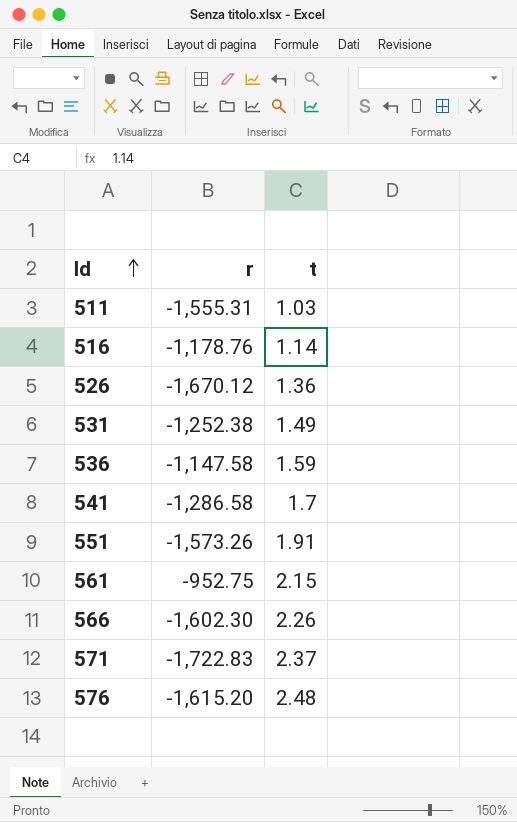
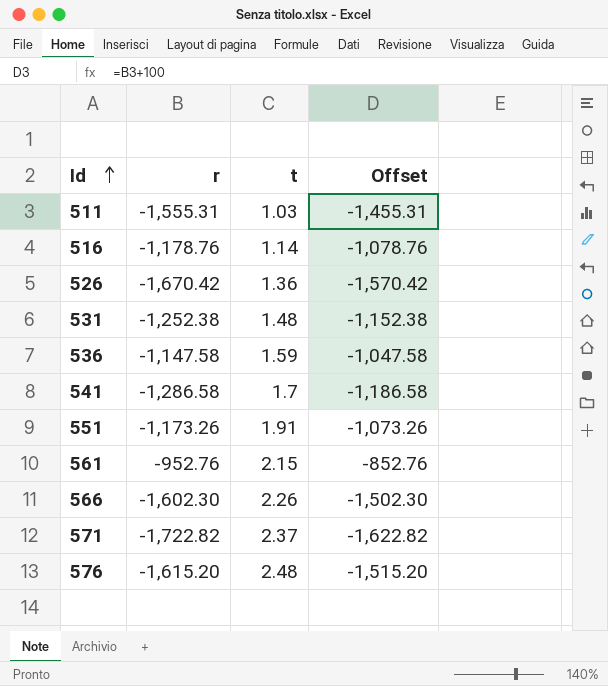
column Offset | formula: none -> [r] + 100
526 | r: -1,670.12 -> -1,670.42
531 | t: 1.49 -> 1.48
551 | r: -1,573.26 -> -1,173.26
561 | r: -952.75 -> -952.76
571 | r: -1,722.83 -> -1,722.82

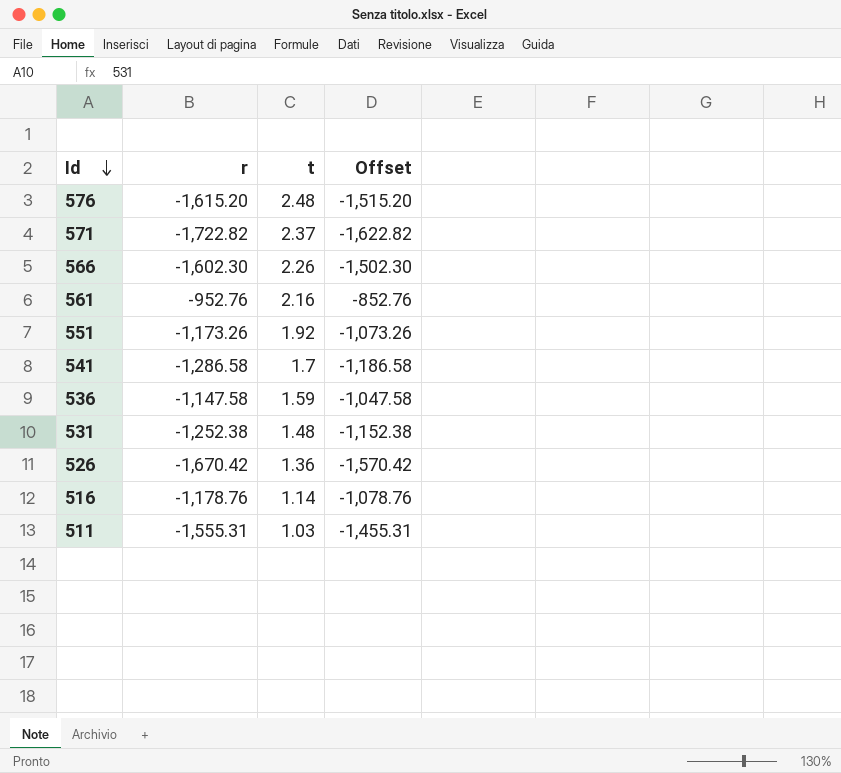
row order: Id ascending -> Id descending
561 | t: 2.15 -> 2.16
551 | t: 1.91 -> 1.92

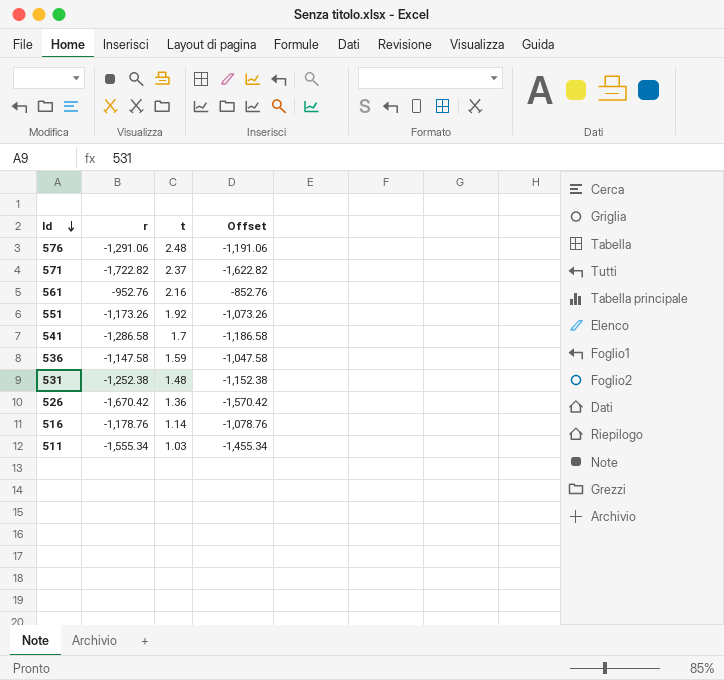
row 566: -1,602.30 | 2.26 | -1,502.30 -> none
576 | r: -1,615.20 -> -1,291.06
576 | Offset: -1,515.20 -> -1,191.06
511 | r: -1,555.31 -> -1,555.34
511 | Offset: -1,455.31 -> -1,455.34

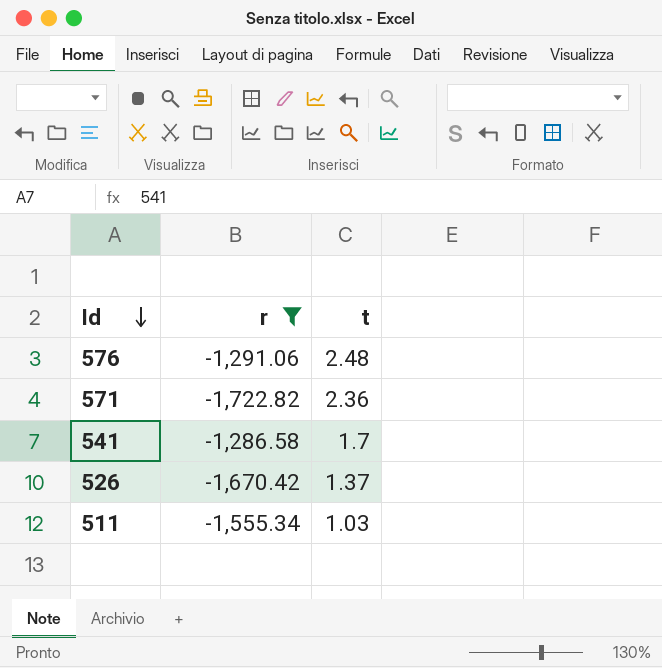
filter: none -> r <= -1,286.58
column Offset | formula: [r] + 100 -> none
571 | t: 2.37 -> 2.36
526 | t: 1.36 -> 1.37

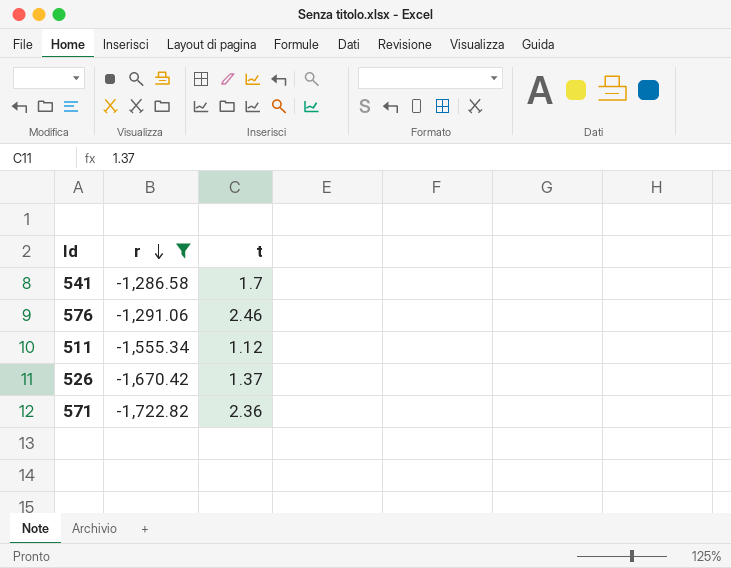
row order: Id descending -> r descending
576 | t: 2.48 -> 2.46
511 | t: 1.03 -> 1.12

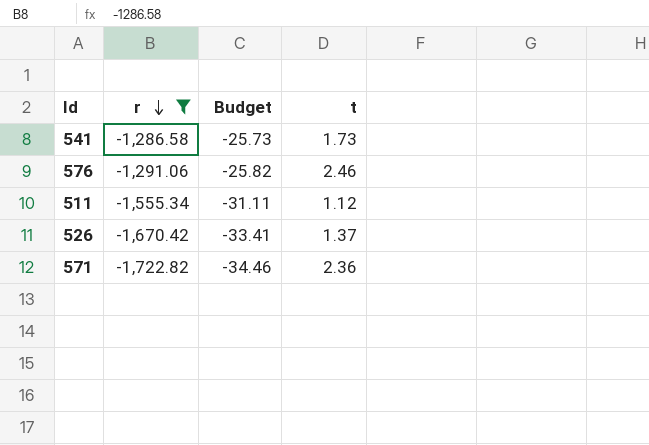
column Budget | formula: none -> [r] * 0.02
541 | t: 1.7 -> 1.73

